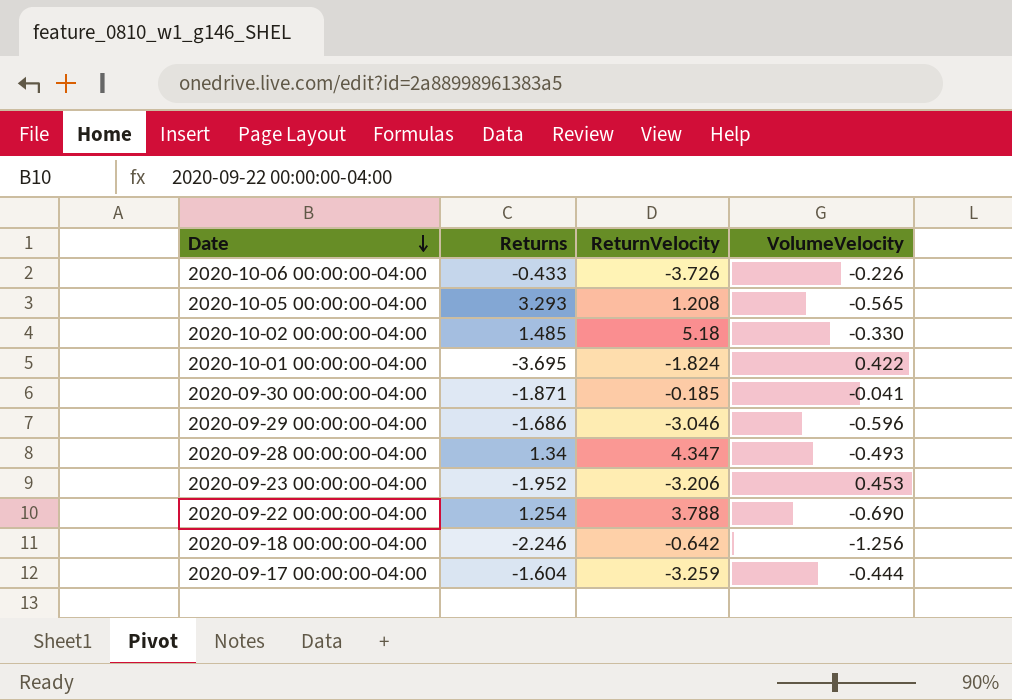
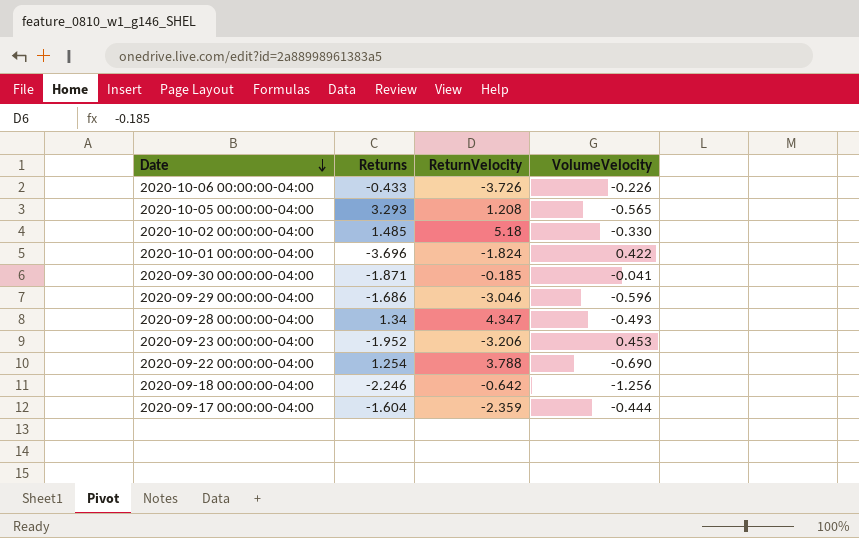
2020-10-01 00:00:00-04:00 | Returns: -3.695 -> -3.696
2020-09-17 00:00:00-04:00 | ReturnVelocity: -3.259 -> -2.359

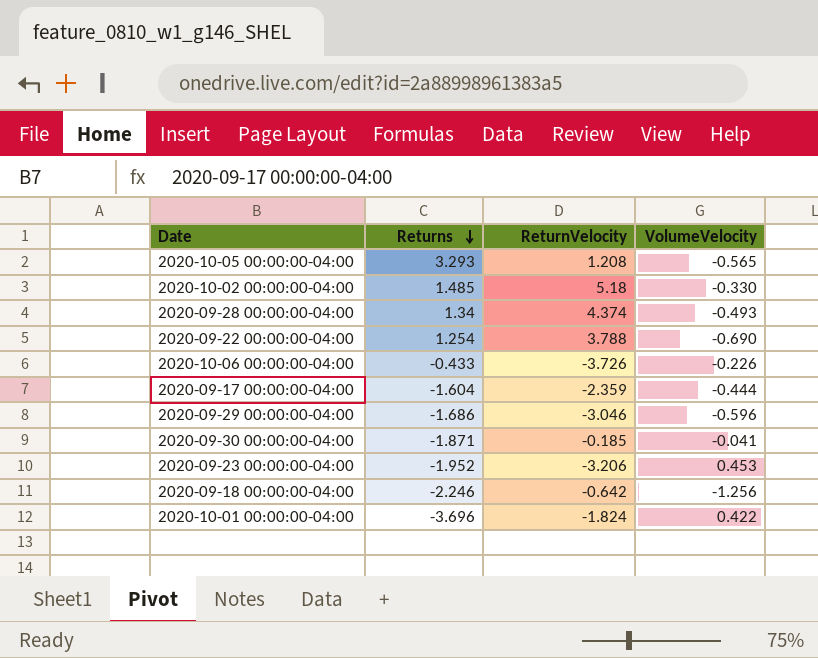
row order: Date descending -> Returns descending
2020-09-28 00:00:00-04:00 | ReturnVelocity: 4.347 -> 4.374

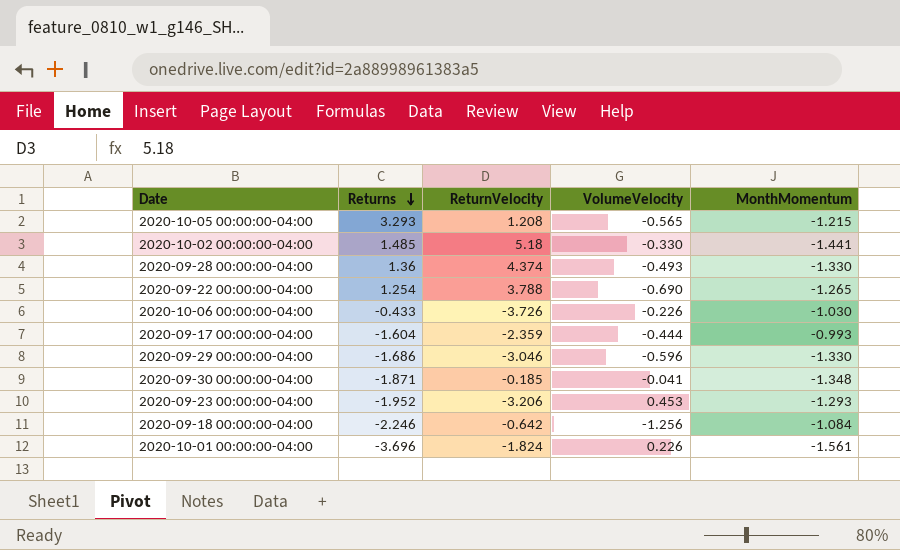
column MonthMomentum | position: none -> 5
2020-09-28 00:00:00-04:00 | Returns: 1.34 -> 1.36
2020-10-01 00:00:00-04:00 | VolumeVelocity: 0.422 -> 0.226

